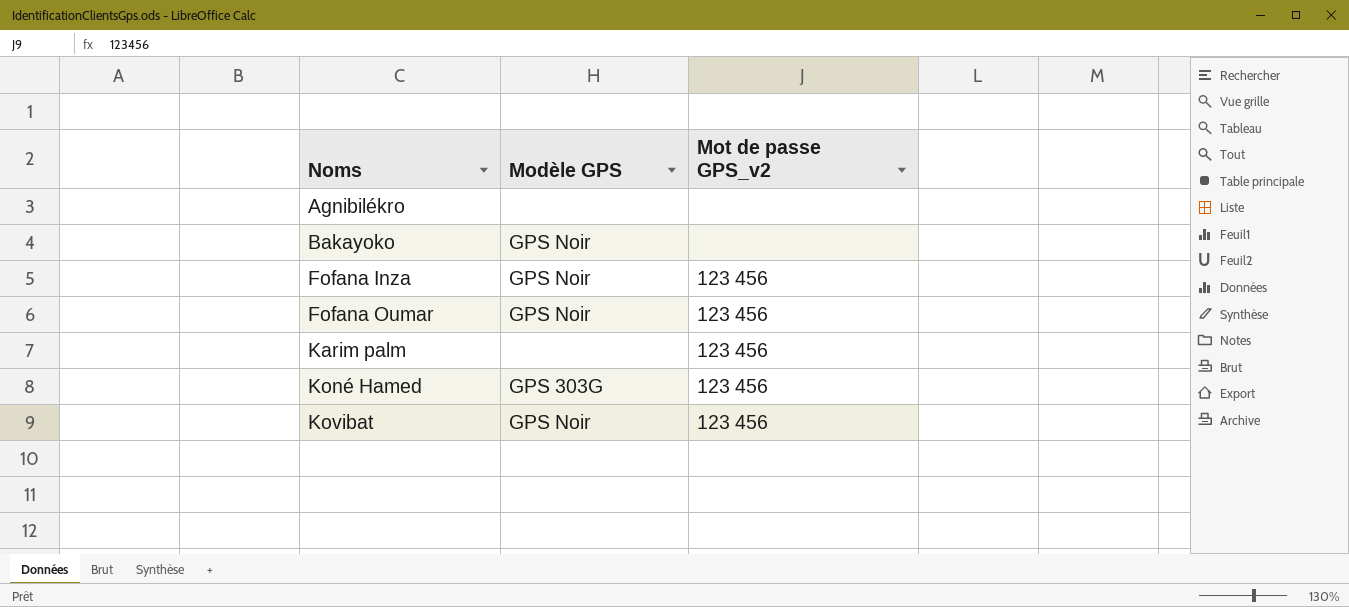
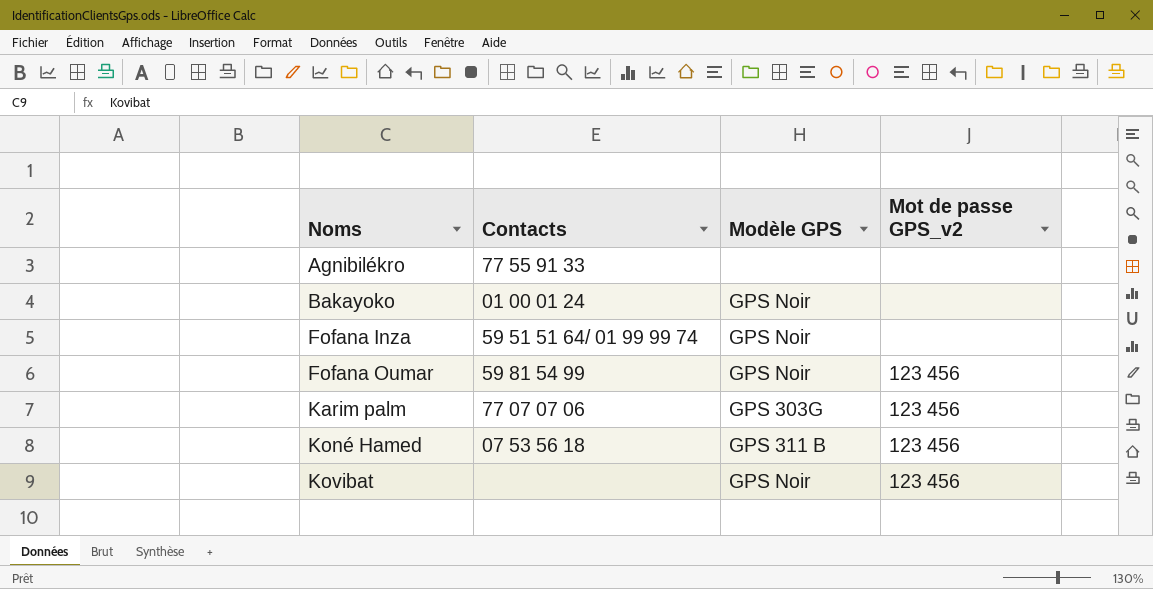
column Contacts | position: none -> 2
Fofana Inza | Mot de passe GPS_v2: 123 456 -> none
Karim palm | Modèle GPS: none -> GPS 303G
Koné Hamed | Modèle GPS: GPS 303G -> GPS 311 B

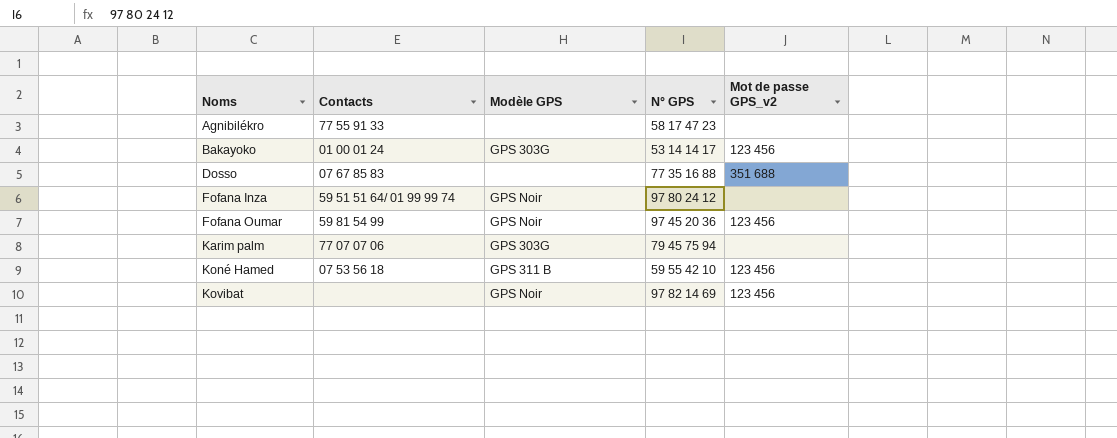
column N° GPS | position: none -> 4
Bakayoko | Modèle GPS: GPS Noir -> GPS 303G
Bakayoko | Mot de passe GPS_v2: none -> 123 456
row Dosso: none -> 07 67 85 83 | none | 77 35 16 88 | 351 688
Karim palm | Mot de passe GPS_v2: 123 456 -> none

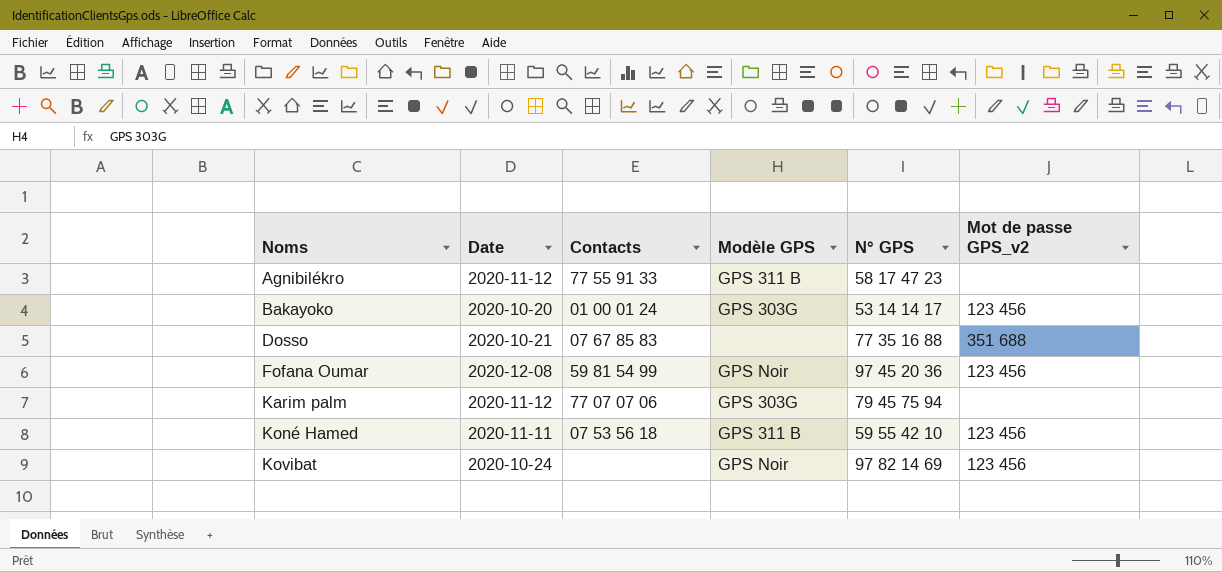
column Date | position: none -> 2
row Fofana Inza: 59 51 51 64/ 01 99 99 74 | GPS Noir | 97 80 24 12 | none -> none
Agnibilékro | Modèle GPS: none -> GPS 311 B

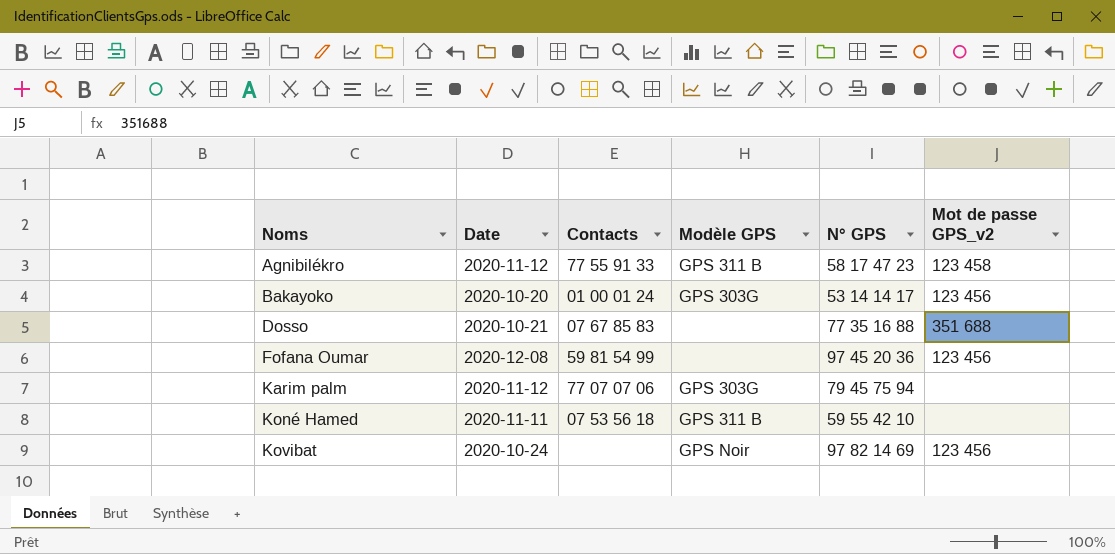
Agnibilékro | Mot de passe GPS_v2: none -> 123 458
Fofana Oumar | Modèle GPS: GPS Noir -> none
Koné Hamed | Mot de passe GPS_v2: 123 456 -> none

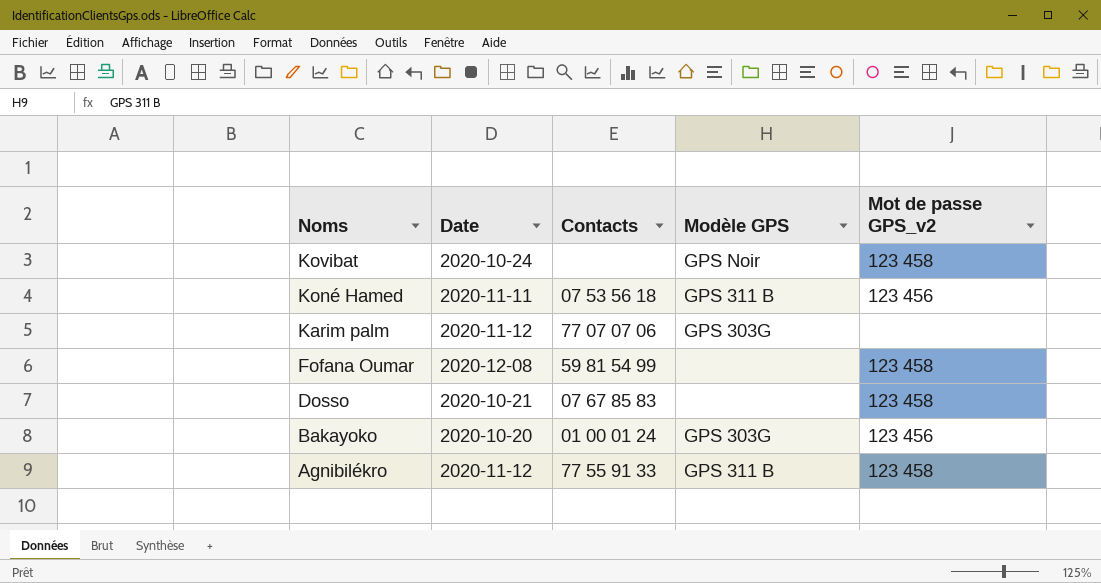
row order: Noms ascending -> Noms descending
column N° GPS | position: 5 -> none
Kovibat | Mot de passe GPS_v2: 123 456 -> 123 458
Koné Hamed | Mot de passe GPS_v2: none -> 123 456
Fofana Oumar | Mot de passe GPS_v2: 123 456 -> 123 458
Dosso | Mot de passe GPS_v2: 351 688 -> 123 458

